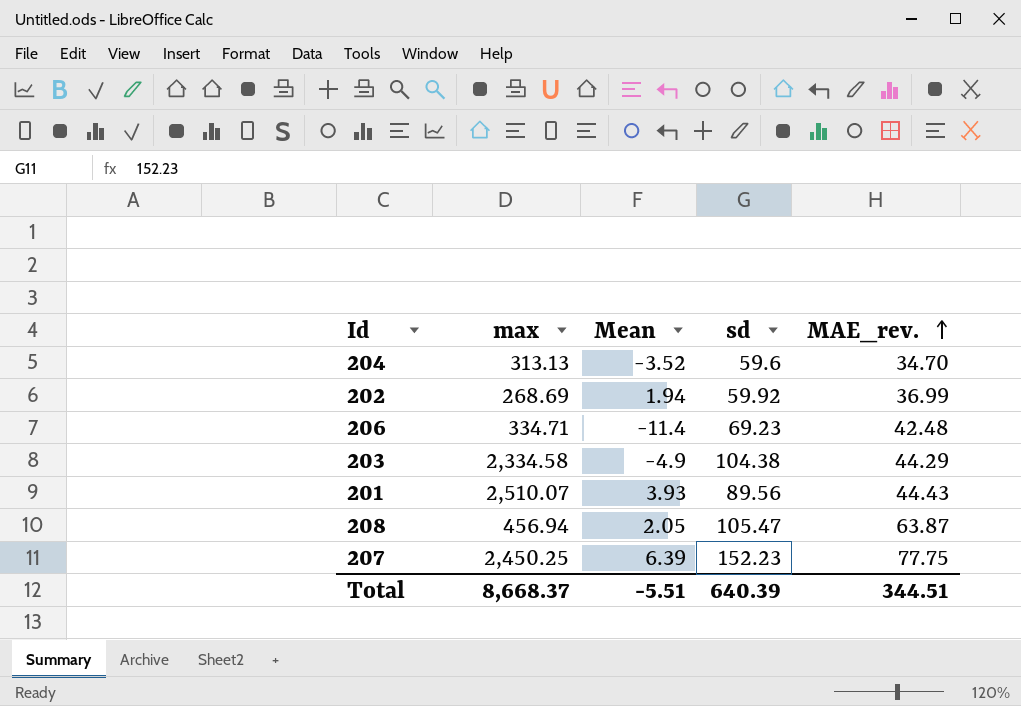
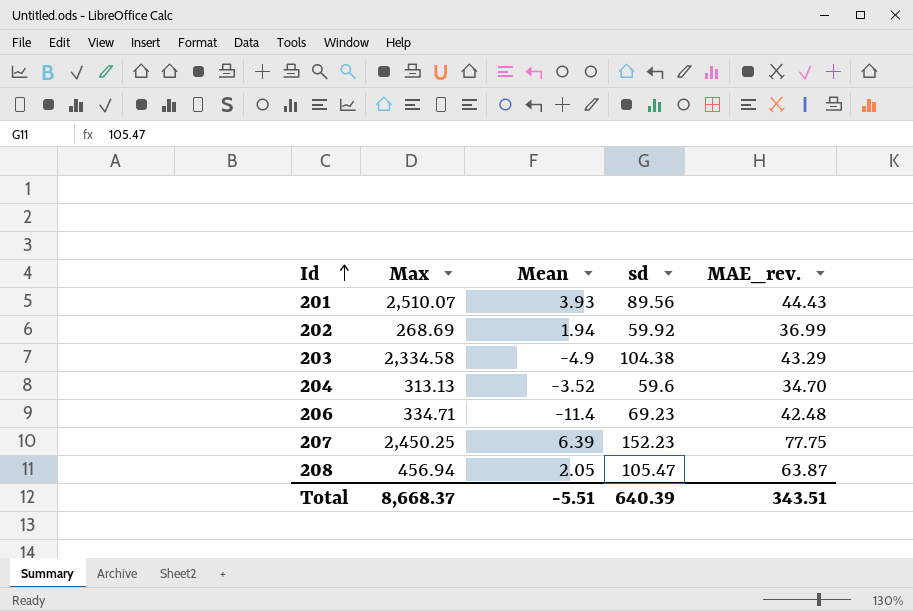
row order: MAE_rev. ascending -> Id ascending
column name: max -> Max
203 | MAE_rev.: 44.29 -> 43.29
Total | MAE_rev.: 344.51 -> 343.51

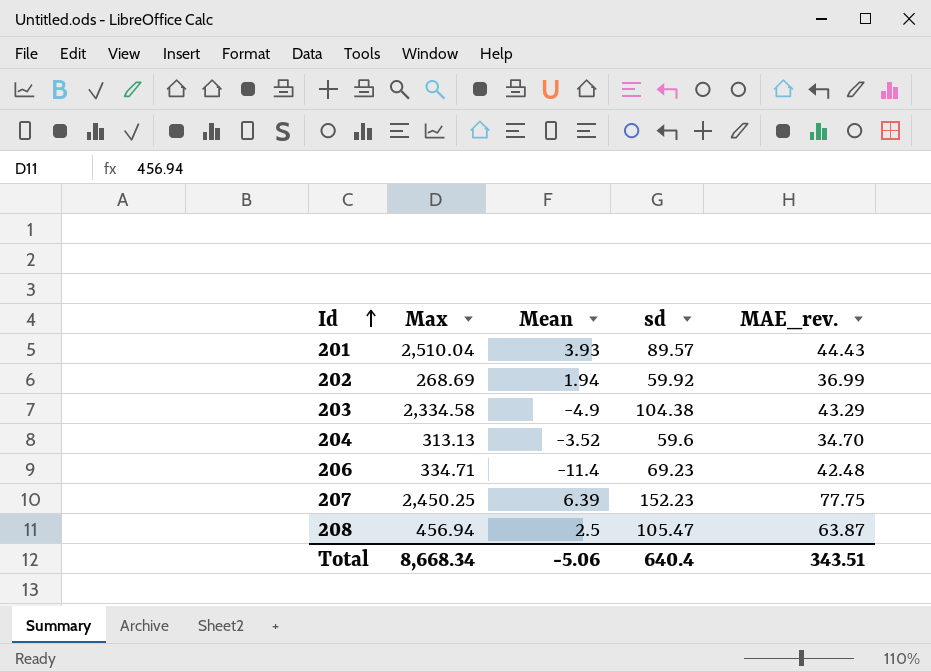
201 | Max: 2,510.07 -> 2,510.04
201 | sd: 89.56 -> 89.57
208 | Mean: 2.05 -> 2.5
Total | Max: 8,668.37 -> 8,668.34
Total | Mean: -5.51 -> -5.06
Total | sd: 640.39 -> 640.4

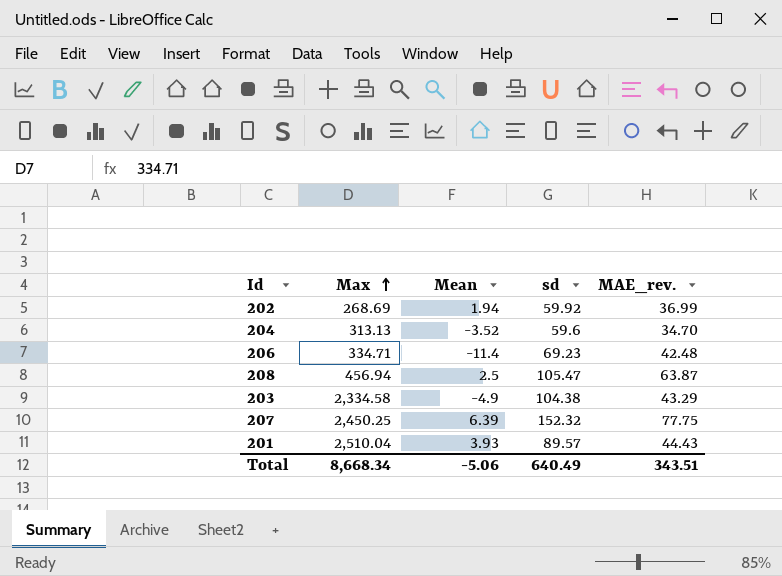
row order: Id ascending -> Max ascending
207 | sd: 152.23 -> 152.32
Total | sd: 640.4 -> 640.49

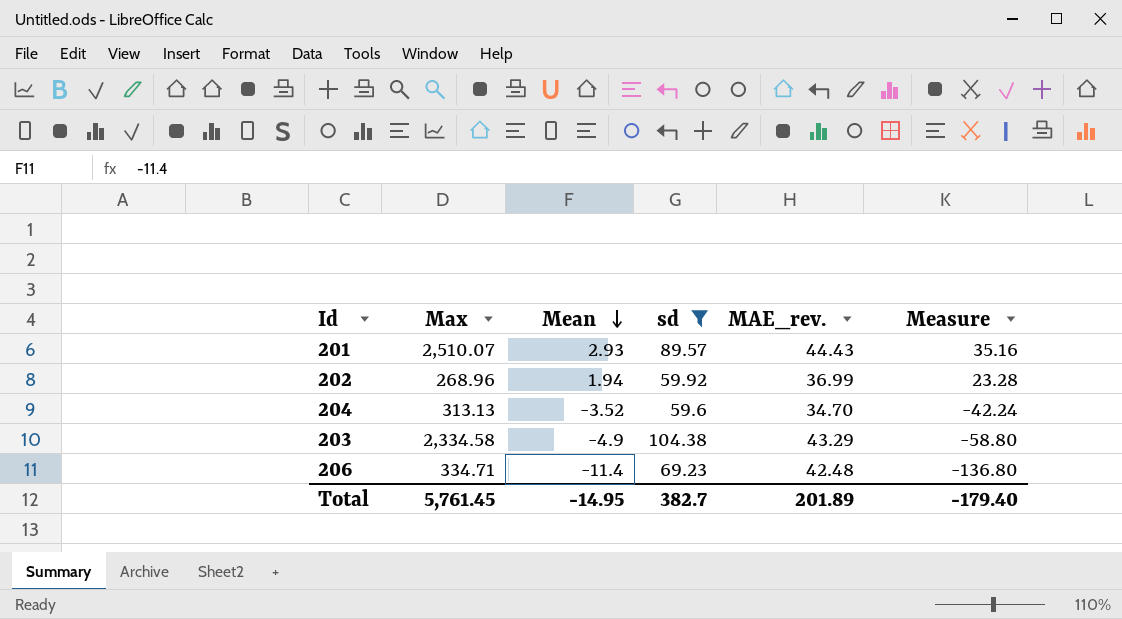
filter: none -> sd <= 104.38
row order: Max ascending -> Mean descending
column Measure | formula: none -> [Mean] * 12
201 | Max: 2,510.04 -> 2,510.07
201 | Mean: 3.93 -> 2.93
202 | Max: 268.69 -> 268.96
Total | Max: 8,668.34 -> 5,761.45
Total | Mean: -5.06 -> -14.95
Total | sd: 640.49 -> 382.7
Total | MAE_rev.: 343.51 -> 201.89

